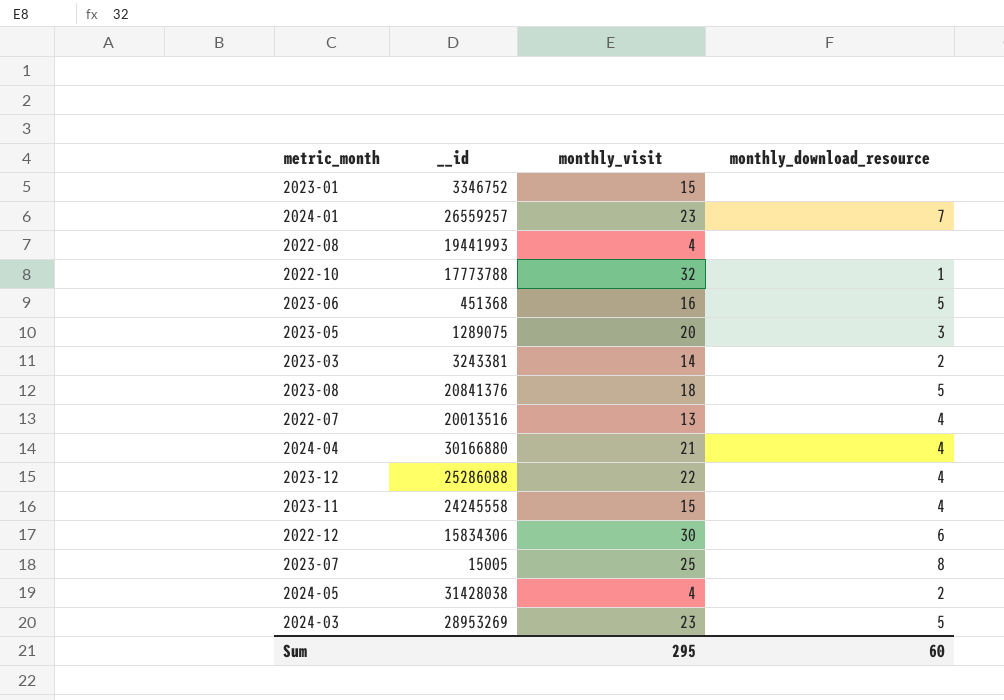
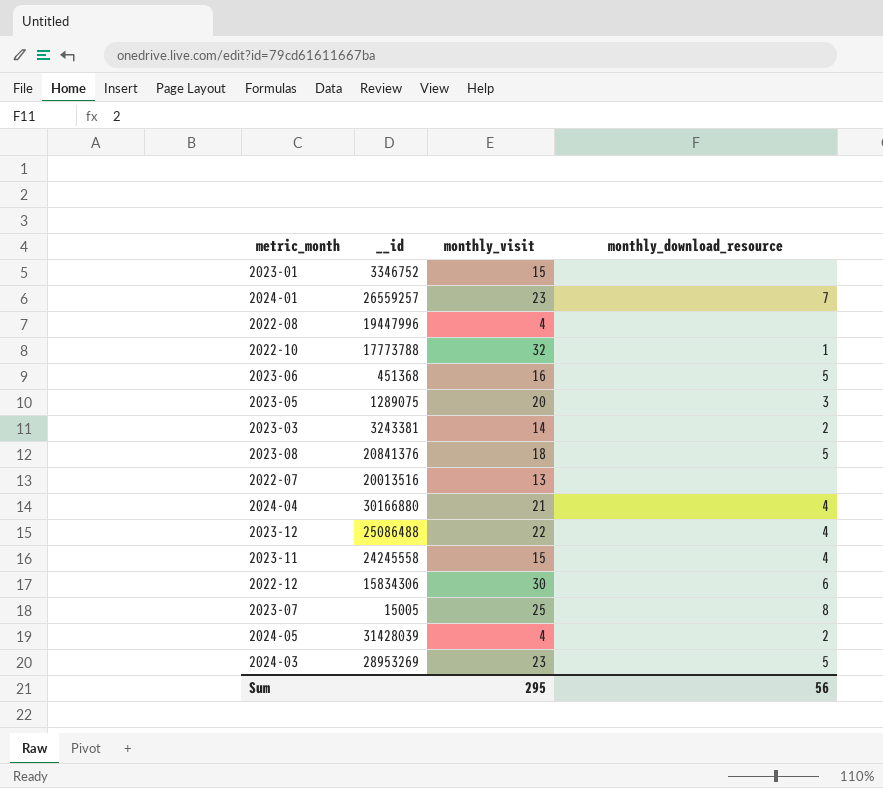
2022-08 | __id: 19441993 -> 19447996
2022-07 | monthly_download_resource: 4 -> none
2023-12 | __id: 25286088 -> 25086488
2024-05 | __id: 31428038 -> 31428039
Sum | monthly_download_resource: 60 -> 56

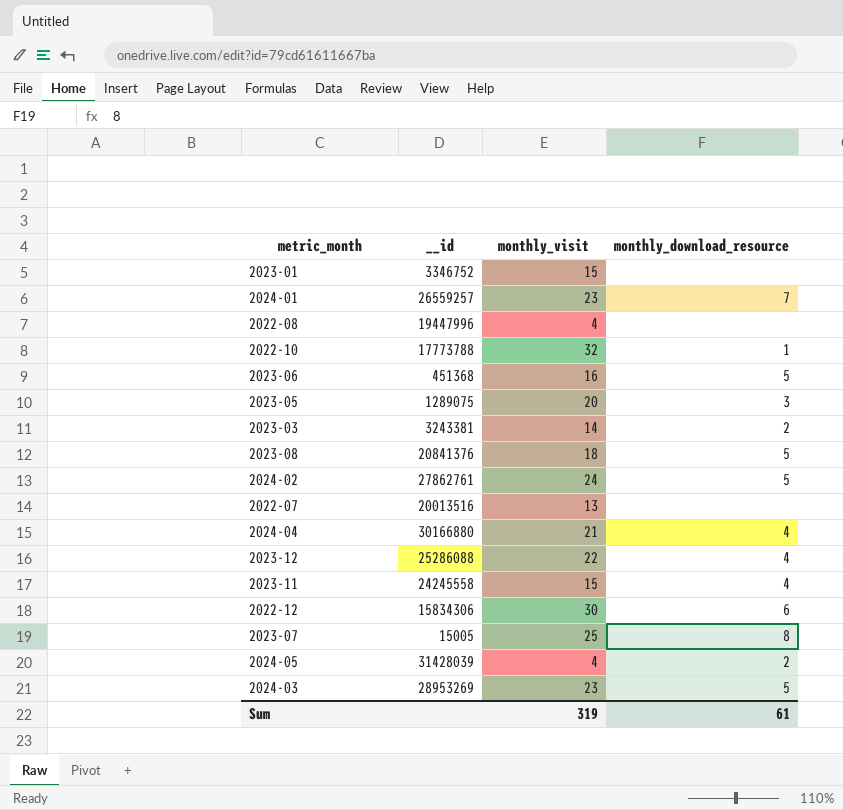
row 2024-02: none -> 27862761 | 24 | 5
2023-12 | __id: 25086488 -> 25286088
Sum | monthly_visit: 295 -> 319
Sum | monthly_download_resource: 56 -> 61

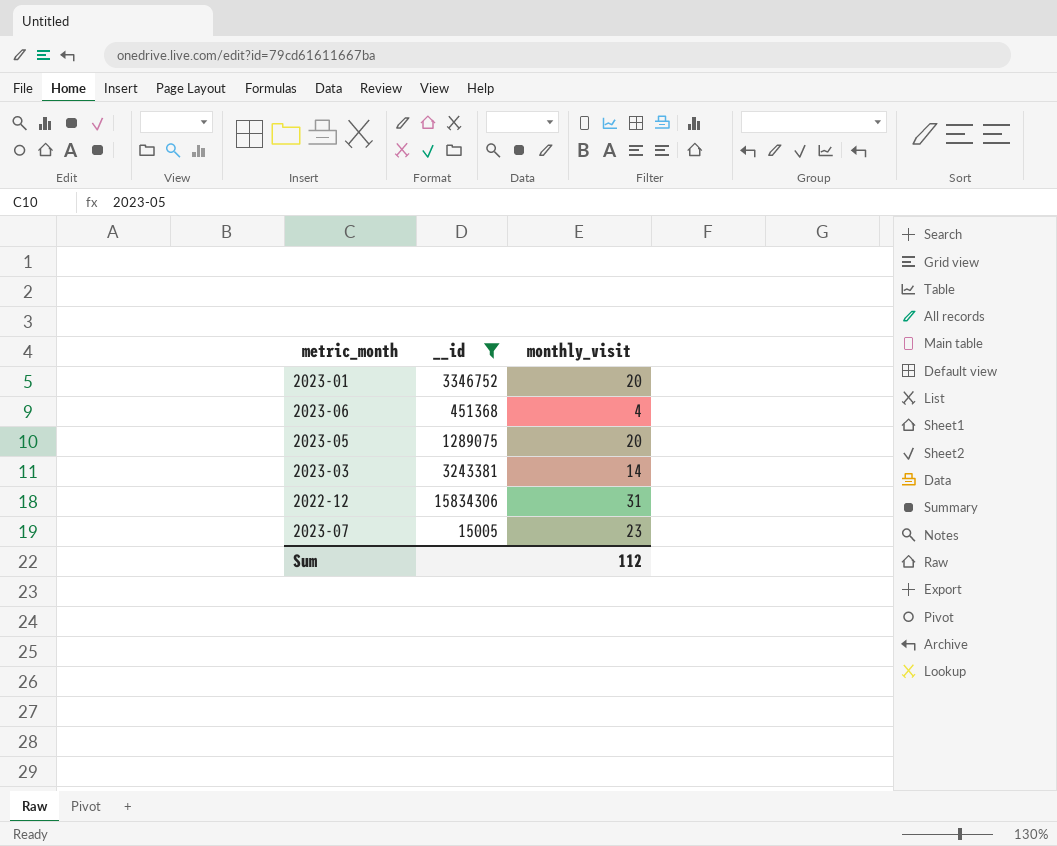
filter: none -> __id <= 15834306
column monthly_download_resource | position: 4 -> none
2023-01 | monthly_visit: 15 -> 20
2023-06 | monthly_visit: 16 -> 4
2022-12 | monthly_visit: 30 -> 31
2023-07 | monthly_visit: 25 -> 23
Sum | monthly_visit: 319 -> 112

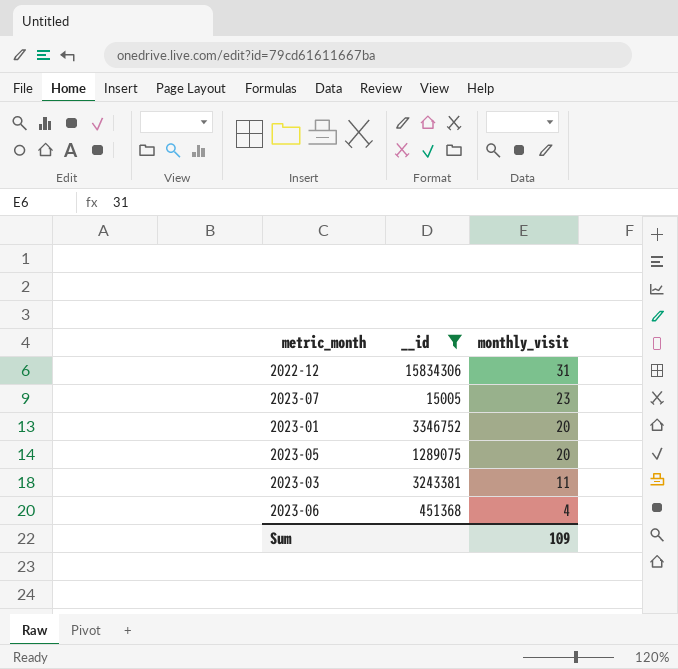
row order: none -> monthly_visit descending
2023-03 | monthly_visit: 14 -> 11
Sum | monthly_visit: 112 -> 109

